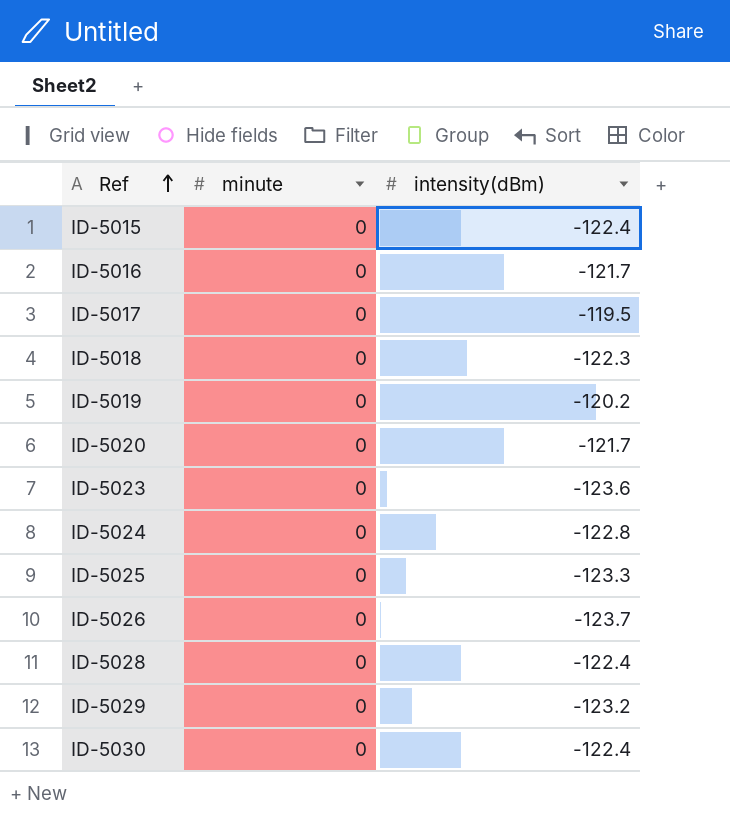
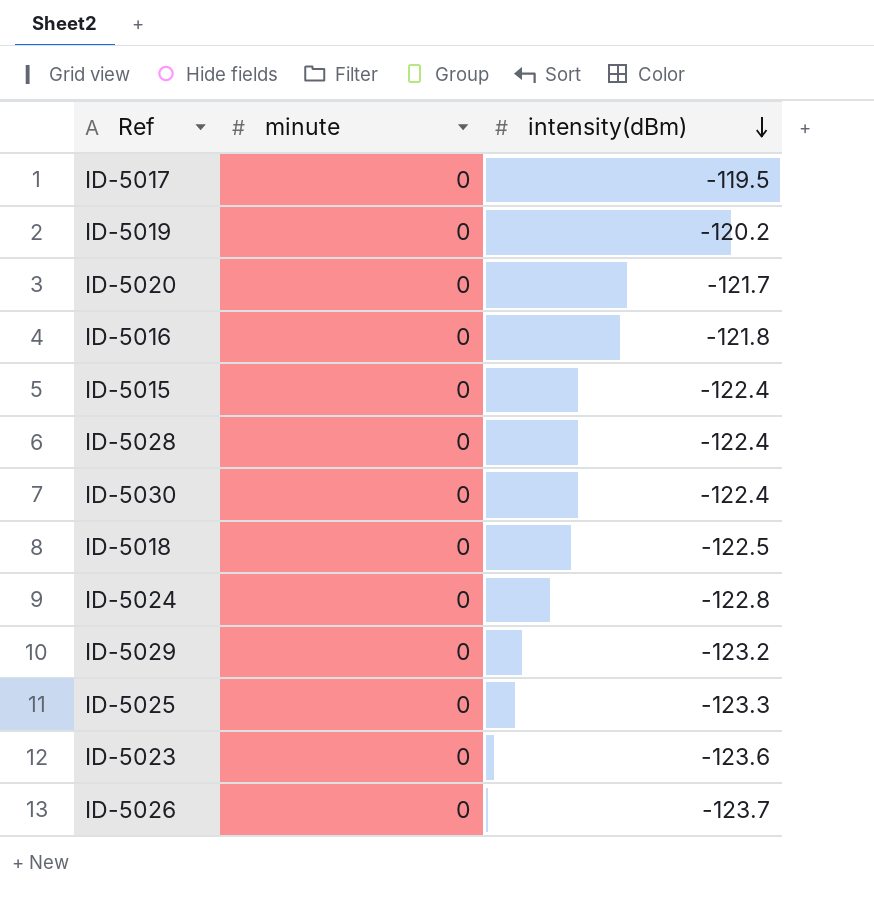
row order: Ref ascending -> intensity(dBm) descending
ID-5016 | intensity(dBm): -121.7 -> -121.8
ID-5018 | intensity(dBm): -122.3 -> -122.5

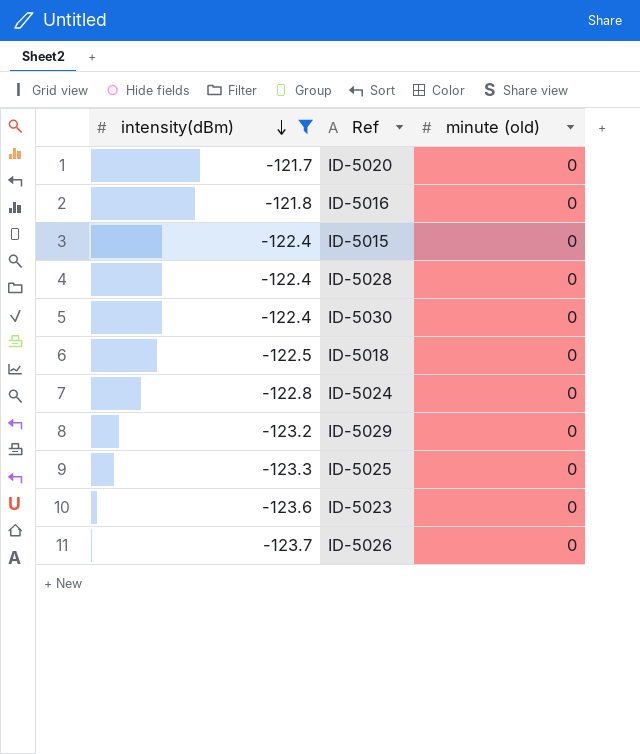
filter: none -> intensity(dBm) <= -121.7
column intensity(dBm) | position: 3 -> 1
column name: minute -> minute (old)

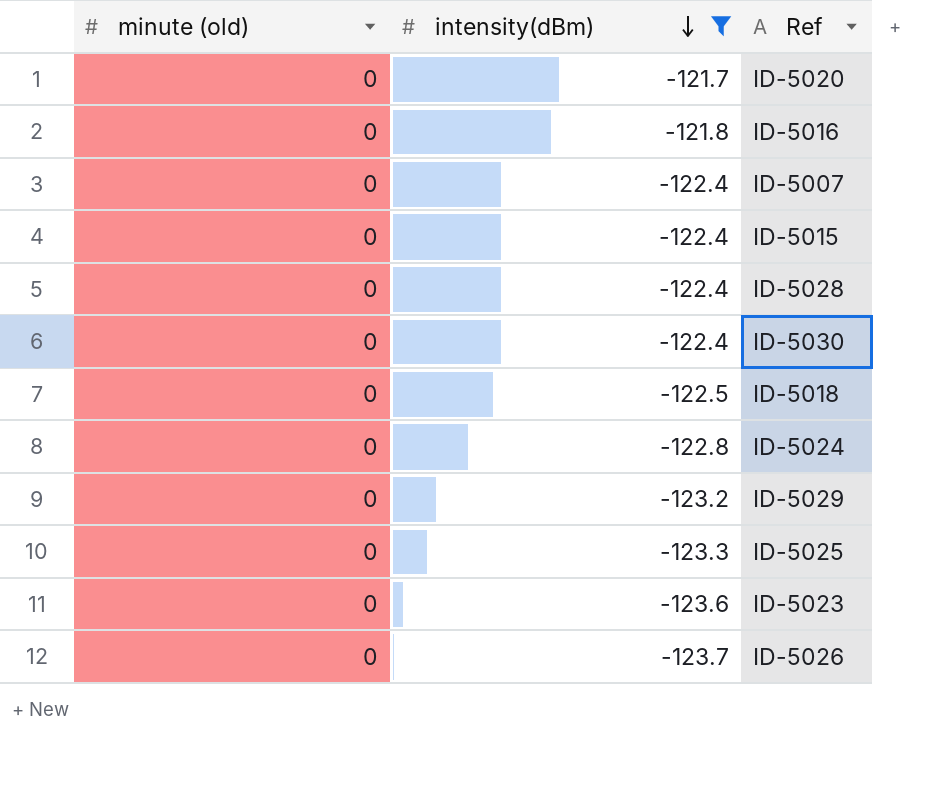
column minute (old) | position: 3 -> 1
row ID-5007: none -> 0 | -122.4

